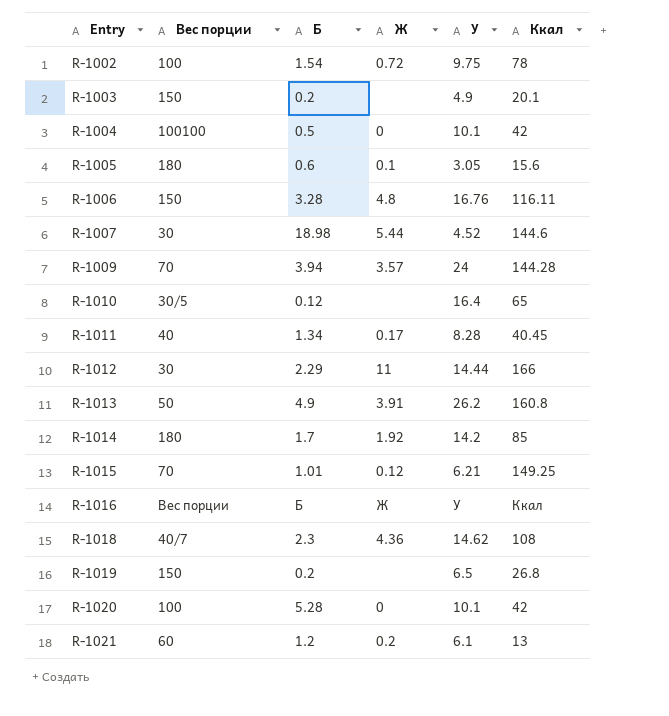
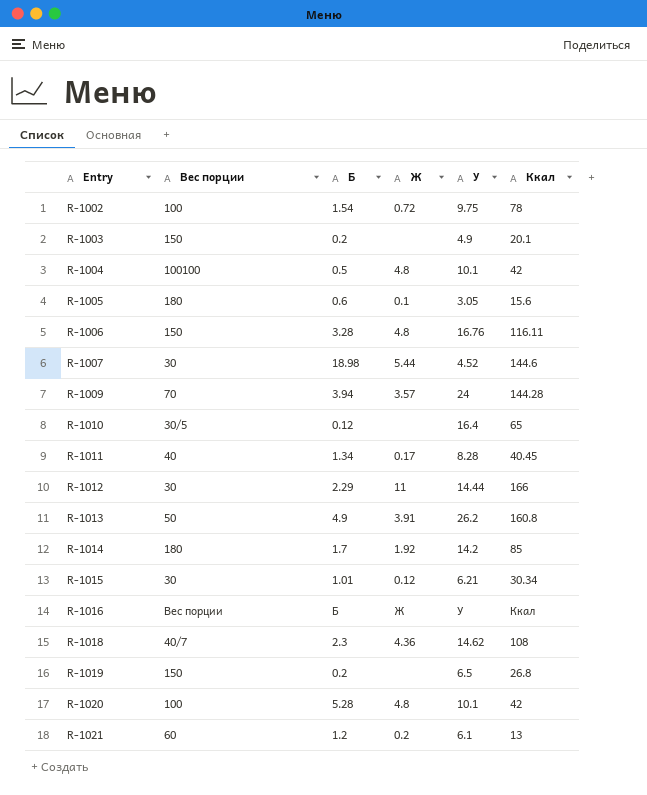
R-1004 | Ж: 0 -> 4.8
R-1015 | Вес порции: 70 -> 30
R-1015 | Ккал: 149.25 -> 30.34
R-1020 | Ж: 0 -> 4.8

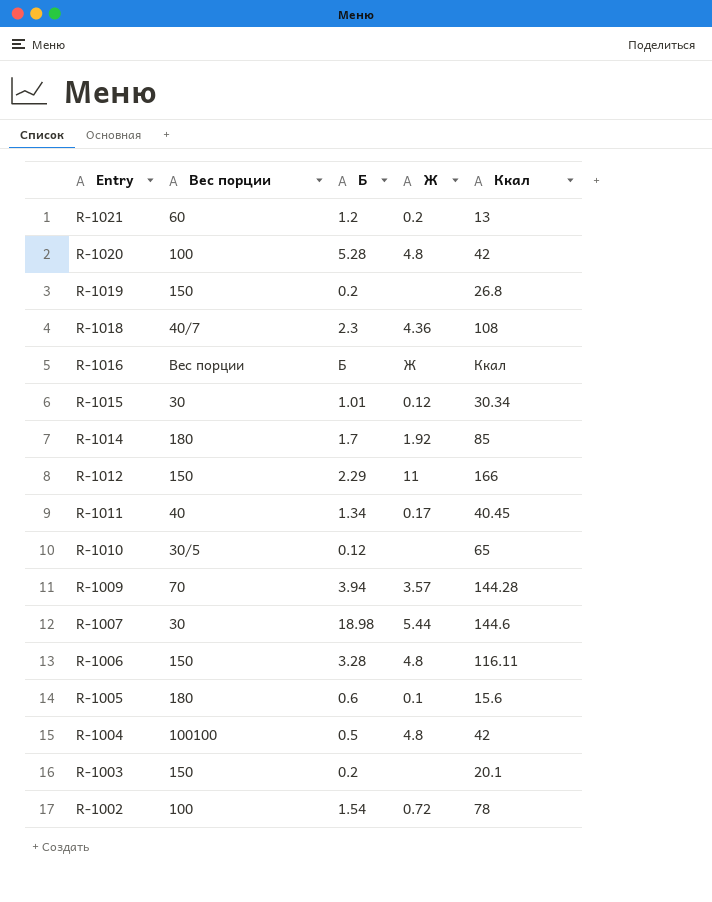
row order: Entry ascending -> Entry descending
column У | position: 5 -> none
row R-1013: 50 | 4.9 | 3.91 | 26.2 | 160.8 -> none
R-1012 | Вес порции: 30 -> 150

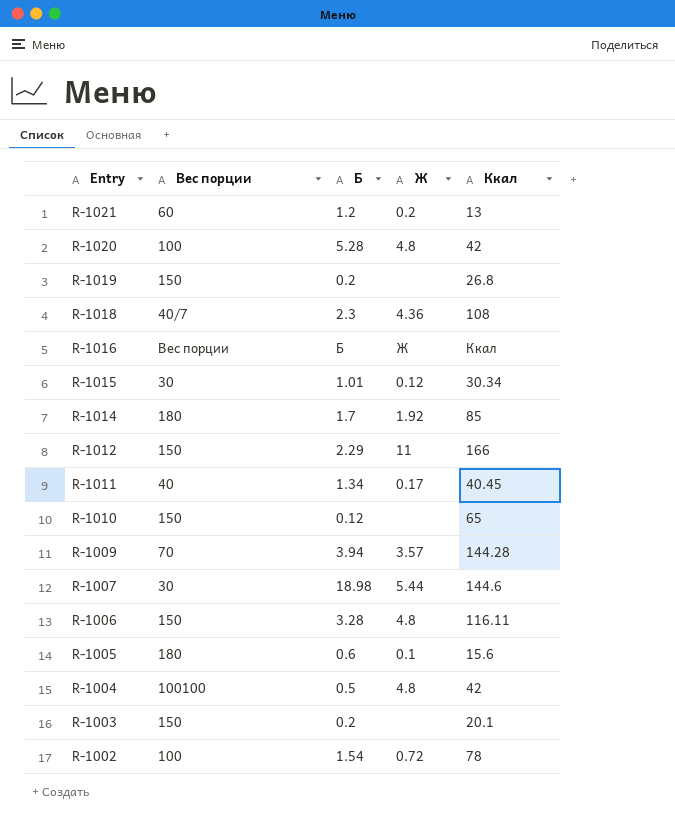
R-1010 | Вес порции: 30/5 -> 150

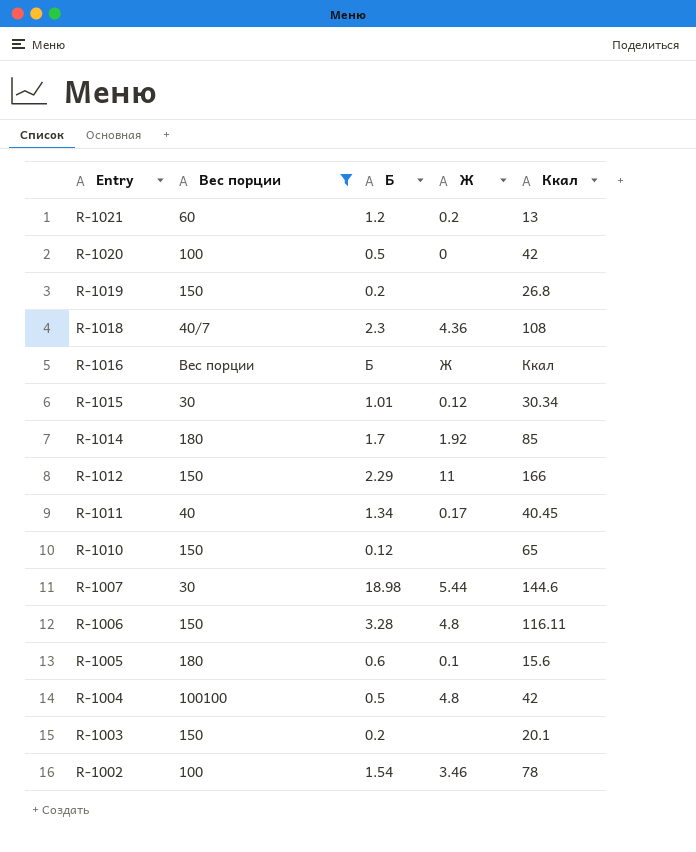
filter: none -> Вес порции != 70
R-1020 | Б: 5.28 -> 0.5
R-1020 | Ж: 4.8 -> 0
R-1002 | Ж: 0.72 -> 3.46

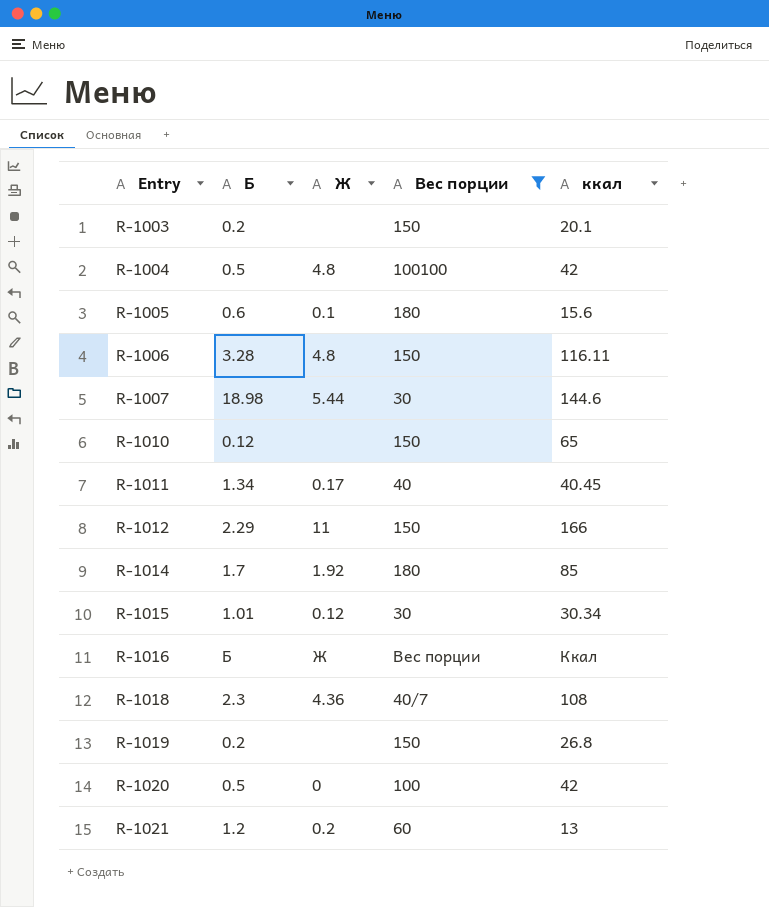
row order: Entry descending -> Entry ascending
column Вес порции | position: 2 -> 4
column name: Ккал -> ккал
row R-1002: 100 | 1.54 | 3.46 | 78 -> none

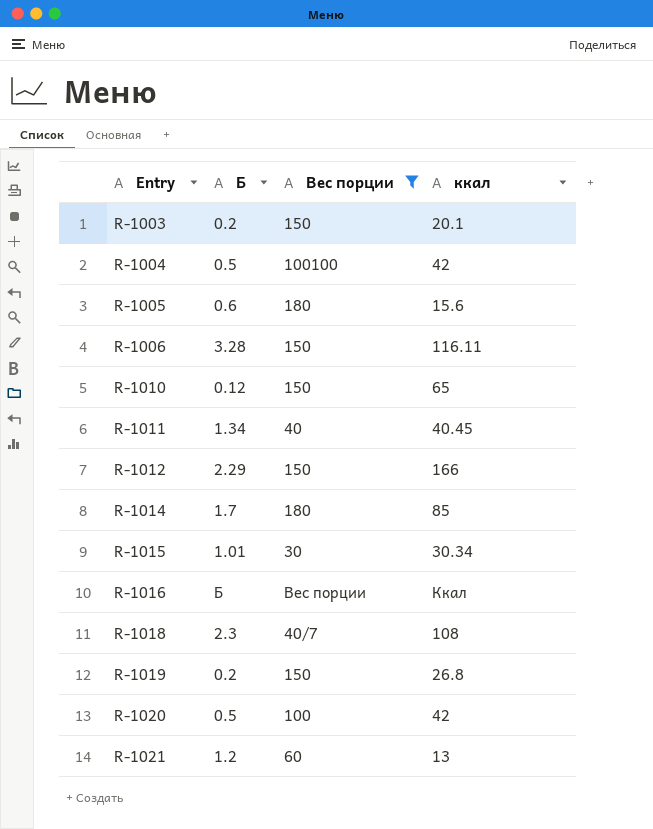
column Ж | position: 3 -> none
row R-1007: 18.98 | 5.44 | 30 | 144.6 -> none

